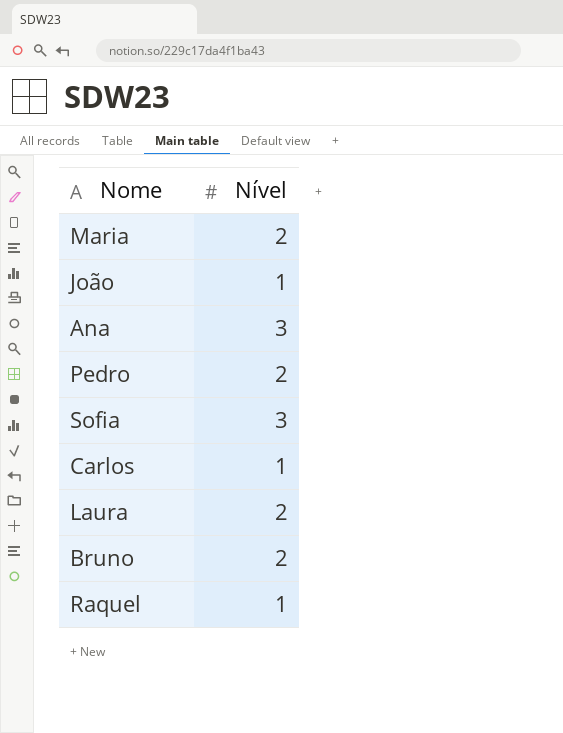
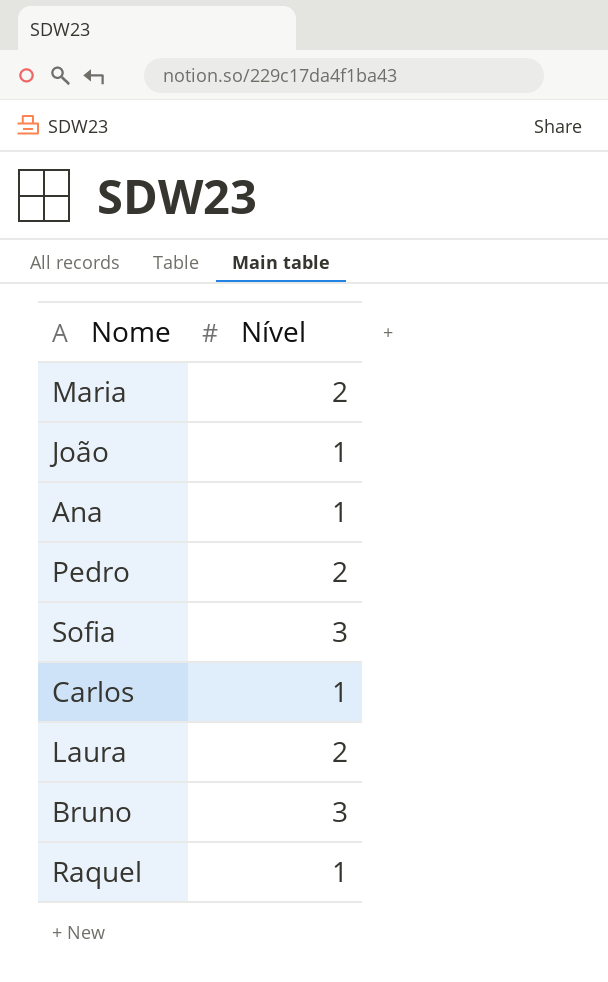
Ana | Nível: 3 -> 1
Bruno | Nível: 2 -> 3

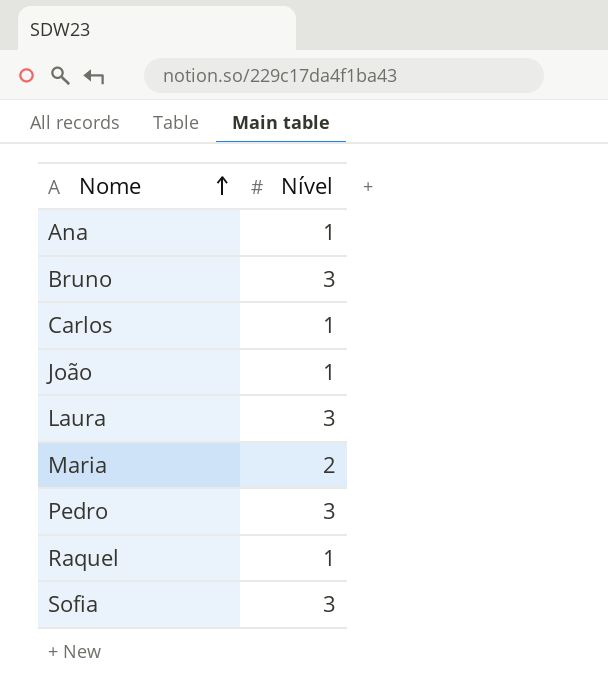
row order: none -> Nome ascending
Laura | Nível: 2 -> 3
Pedro | Nível: 2 -> 3

